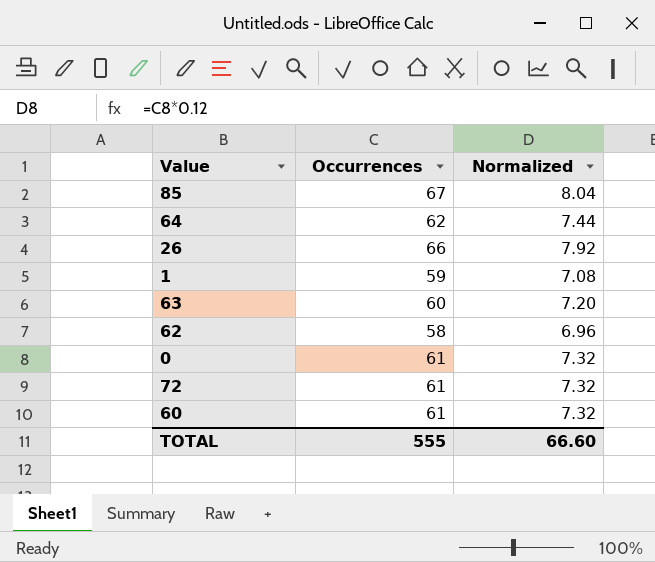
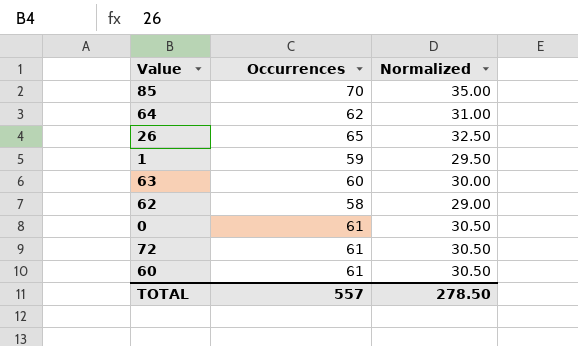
column Normalized | formula: [Occurrences] * 0.12 -> [Occurrences] * 0.5
85 | Occurrences: 67 -> 70
26 | Occurrences: 66 -> 65
TOTAL | Occurrences: 555 -> 557
TOTAL | Normalized: 66.60 -> 278.50

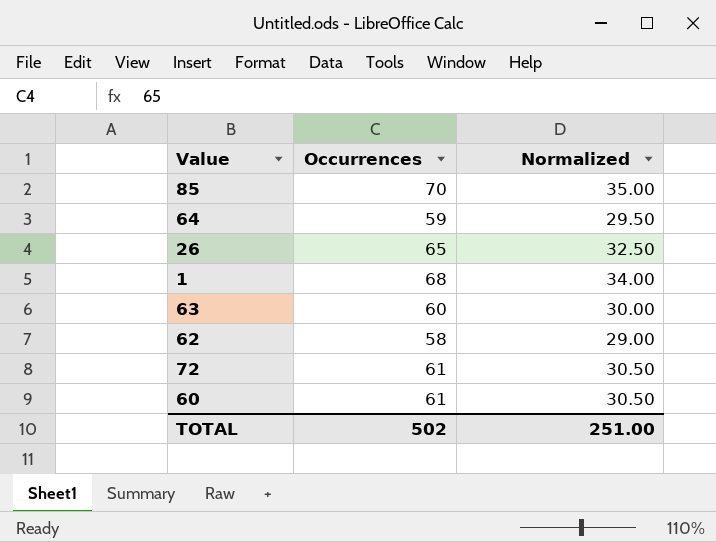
row 0: 61 | 30.50 -> none
64 | Occurrences: 62 -> 59
64 | Normalized: 31.00 -> 29.50
1 | Occurrences: 59 -> 68
1 | Normalized: 29.50 -> 34.00
TOTAL | Occurrences: 557 -> 502
TOTAL | Normalized: 278.50 -> 251.00

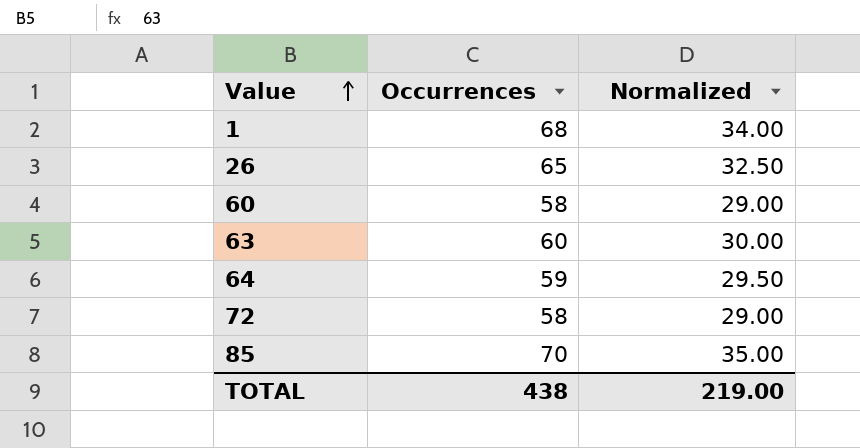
row order: none -> Value ascending
row 62: 58 | 29.00 -> none
60 | Occurrences: 61 -> 58
60 | Normalized: 30.50 -> 29.00
72 | Occurrences: 61 -> 58
72 | Normalized: 30.50 -> 29.00
TOTAL | Occurrences: 502 -> 438
TOTAL | Normalized: 251.00 -> 219.00

